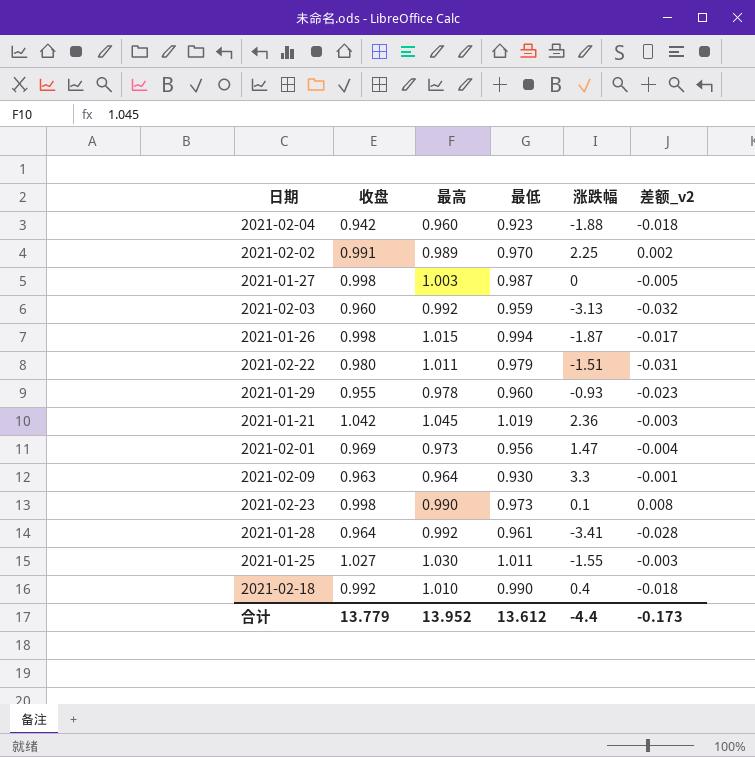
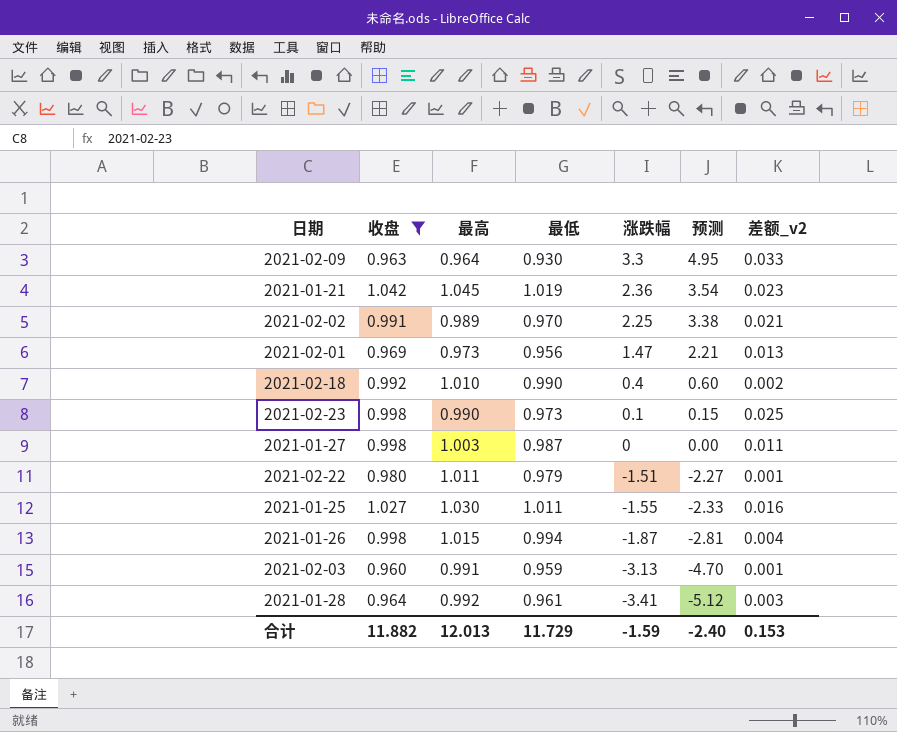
filter: none -> 收盘 >= 0.960
row order: none -> 涨跌幅 descending
column 预测 | formula: none -> [涨跌幅] * 1.5
column 差额_v2 | formula: [收盘] - [最高] -> [收盘] - [最低]
2021-02-03 | 最高: 0.992 -> 0.991
合计 | 收盘: 13.779 -> 11.882
合计 | 最高: 13.952 -> 12.013
合计 | 最低: 13.612 -> 11.729
合计 | 涨跌幅: -4.4 -> -1.59
合计 | 差额_v2: -0.173 -> 0.153

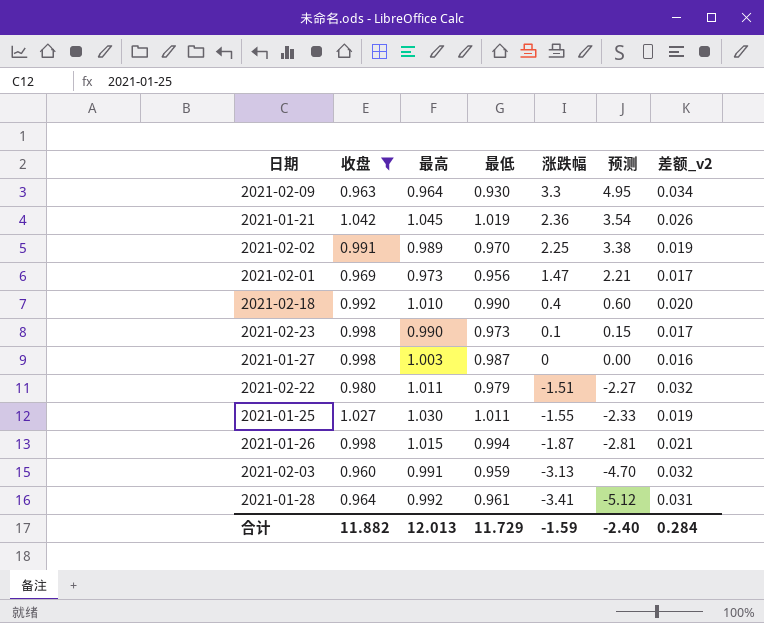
column 差额_v2 | formula: [收盘] - [最低] -> [最高] - [最低]
合计 | 差额_v2: 0.153 -> 0.284

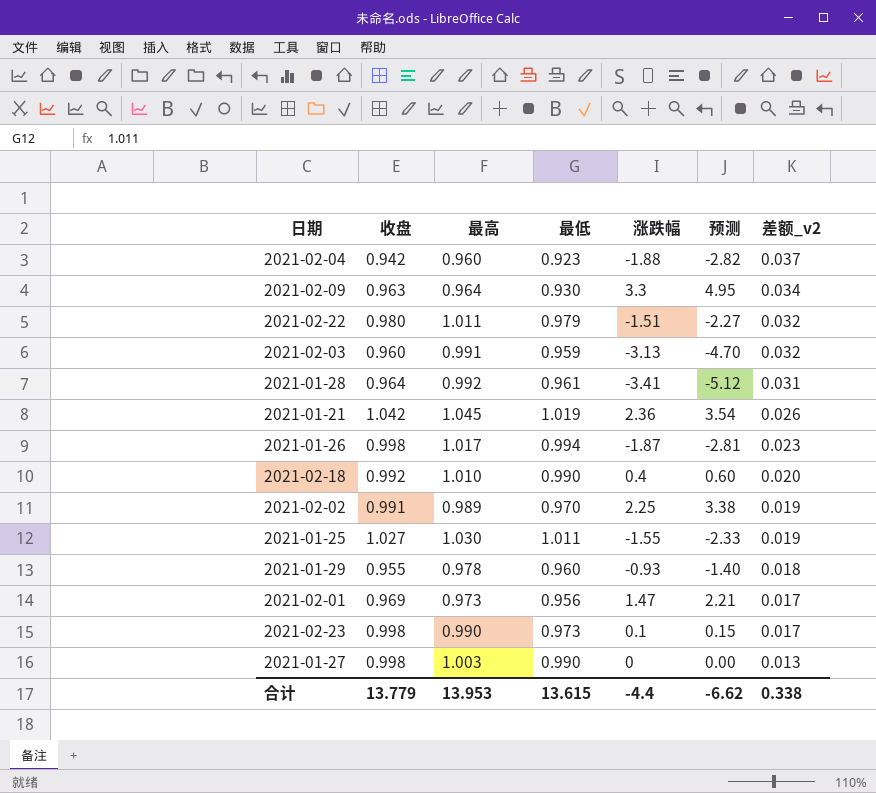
filter: 收盘 >= 0.960 -> none
row order: 涨跌幅 descending -> 差额_v2 descending
2021-01-26 | 最高: 1.015 -> 1.017
2021-01-26 | 差额_v2: 0.021 -> 0.023
2021-01-27 | 最低: 0.987 -> 0.990
2021-01-27 | 差额_v2: 0.016 -> 0.013
合计 | 收盘: 11.882 -> 13.779
合计 | 最高: 12.013 -> 13.953
合计 | 最低: 11.729 -> 13.615
合计 | 涨跌幅: -1.59 -> -4.4
合计 | 预测: -2.40 -> -6.62
合计 | 差额_v2: 0.284 -> 0.338

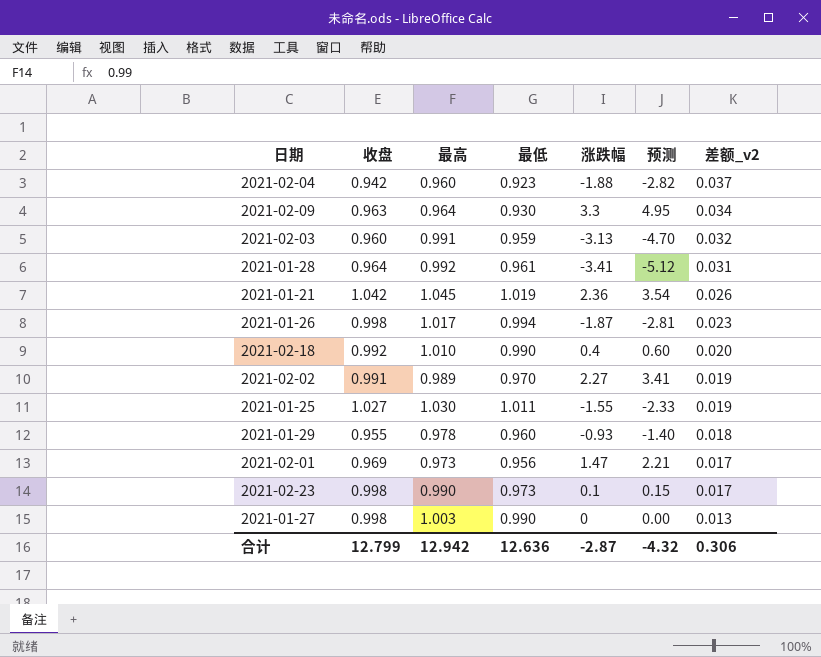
row 2021-02-22: 0.980 | 1.011 | 0.979 | -1.51 | -2.27 | 0.032 -> none
2021-02-02 | 涨跌幅: 2.25 -> 2.27
2021-02-02 | 预测: 3.38 -> 3.41
合计 | 收盘: 13.779 -> 12.799
合计 | 最高: 13.953 -> 12.942
合计 | 最低: 13.615 -> 12.636
合计 | 涨跌幅: -4.4 -> -2.87
合计 | 预测: -6.62 -> -4.32
合计 | 差额_v2: 0.338 -> 0.306

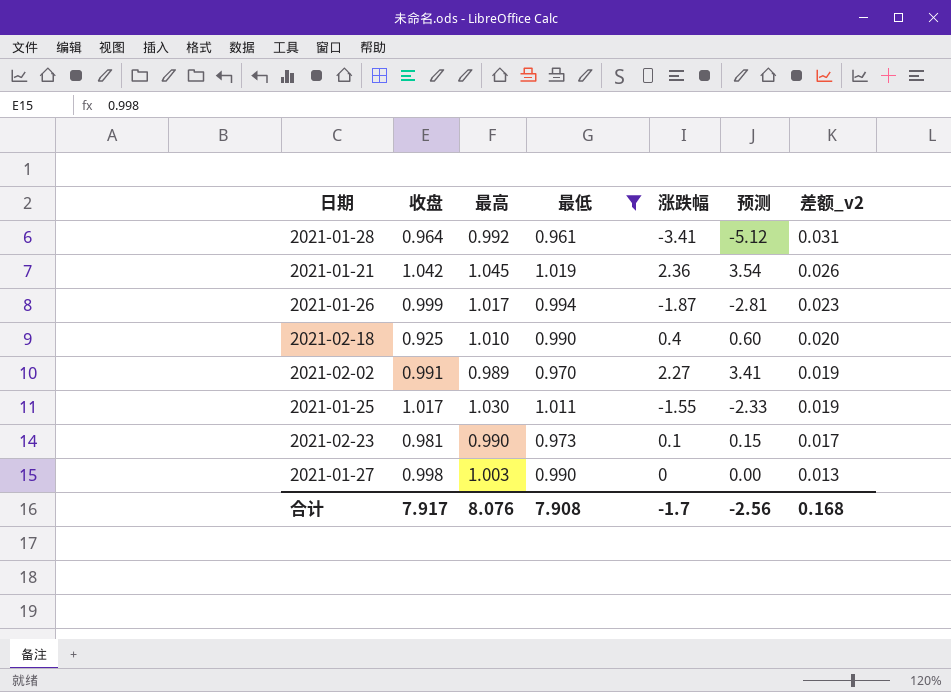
filter: none -> 最低 >= 0.961
2021-01-26 | 收盘: 0.998 -> 0.999
2021-02-18 | 收盘: 0.992 -> 0.925
2021-01-25 | 收盘: 1.027 -> 1.017
2021-02-23 | 收盘: 0.998 -> 0.981
合计 | 收盘: 12.799 -> 7.917
合计 | 最高: 12.942 -> 8.076
合计 | 最低: 12.636 -> 7.908
合计 | 涨跌幅: -2.87 -> -1.7
合计 | 预测: -4.32 -> -2.56
合计 | 差额_v2: 0.306 -> 0.168

